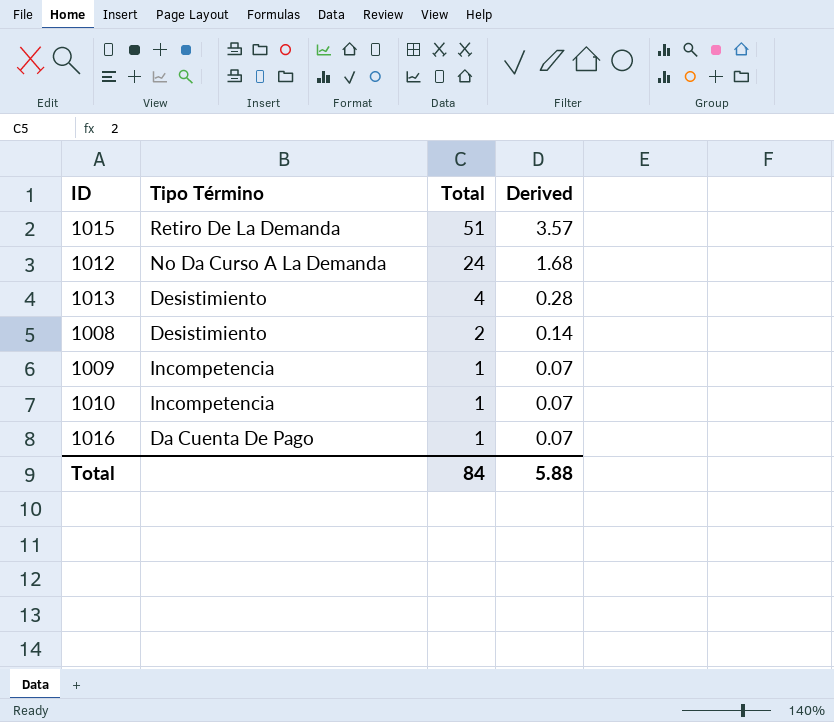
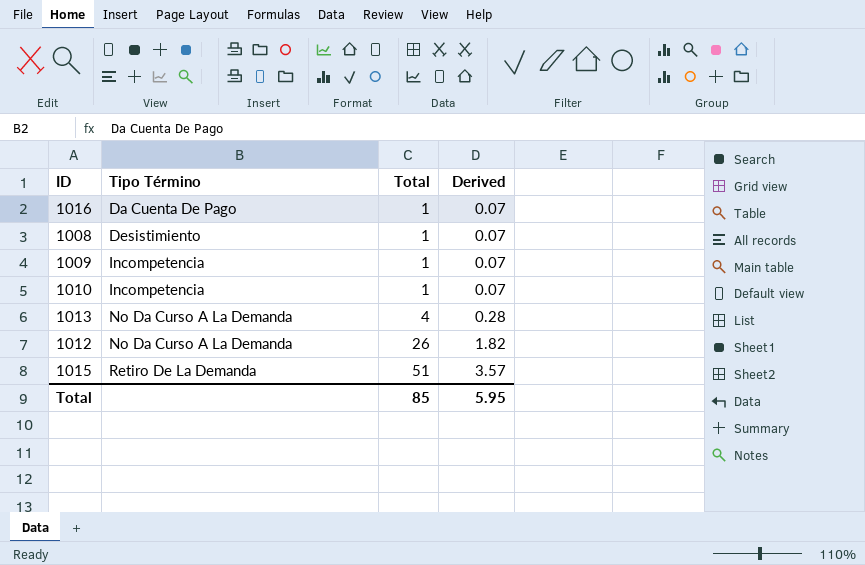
row order: Total descending -> Tipo Término ascending
1008 | Total: 2 -> 1
1008 | Derived: 0.14 -> 0.07
1013 | Tipo Término: Desistimiento -> No Da Curso A La Demanda
1012 | Total: 24 -> 26
1012 | Derived: 1.68 -> 1.82
Total | Total: 84 -> 85
Total | Derived: 5.88 -> 5.95

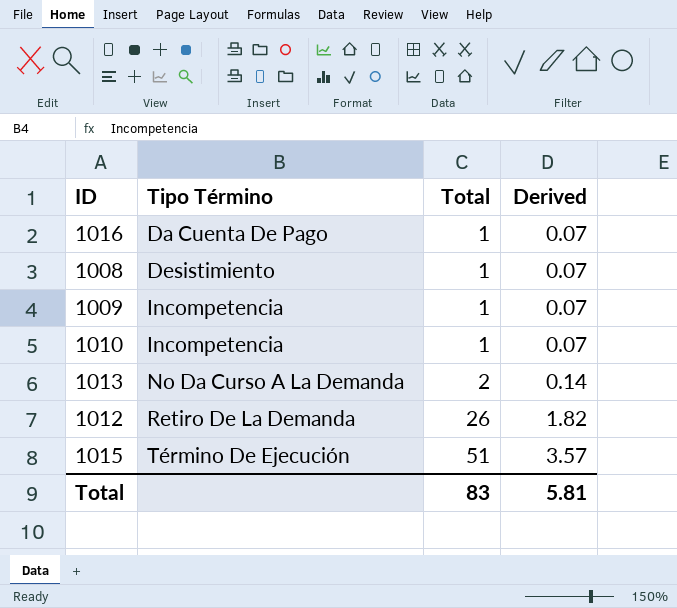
1013 | Total: 4 -> 2
1013 | Derived: 0.28 -> 0.14
1012 | Tipo Término: No Da Curso A La Demanda -> Retiro De La Demanda
1015 | Tipo Término: Retiro De La Demanda -> Término De Ejecución
Total | Total: 85 -> 83
Total | Derived: 5.95 -> 5.81

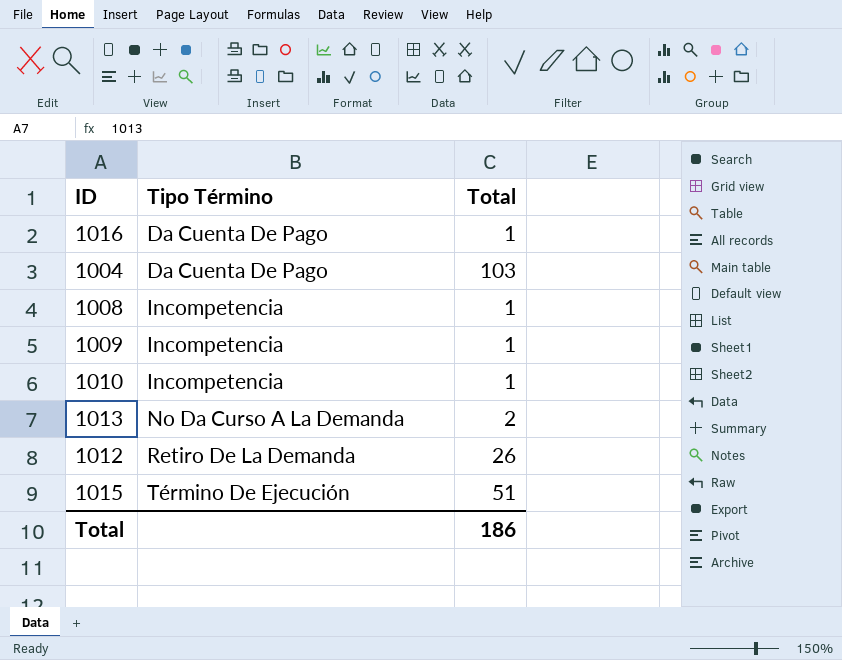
column Derived | formula: [Total] * 0.07 -> none
row 1004: none -> Da Cuenta De Pago | 103
1008 | Tipo Término: Desistimiento -> Incompetencia
Total | Total: 83 -> 186

